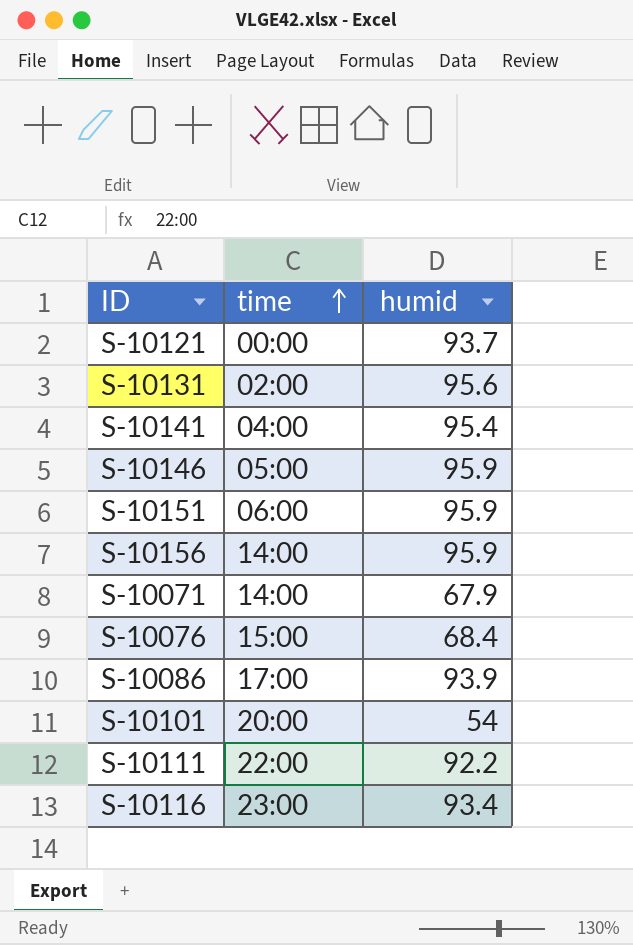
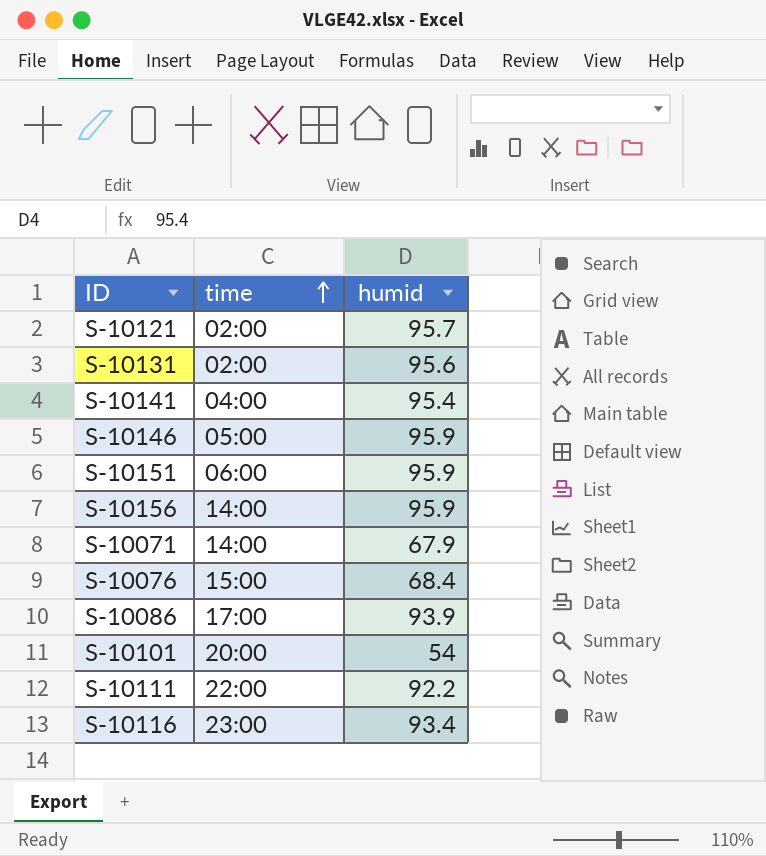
S-10121 | time: 00:00 -> 02:00
S-10121 | humid: 93.7 -> 95.7

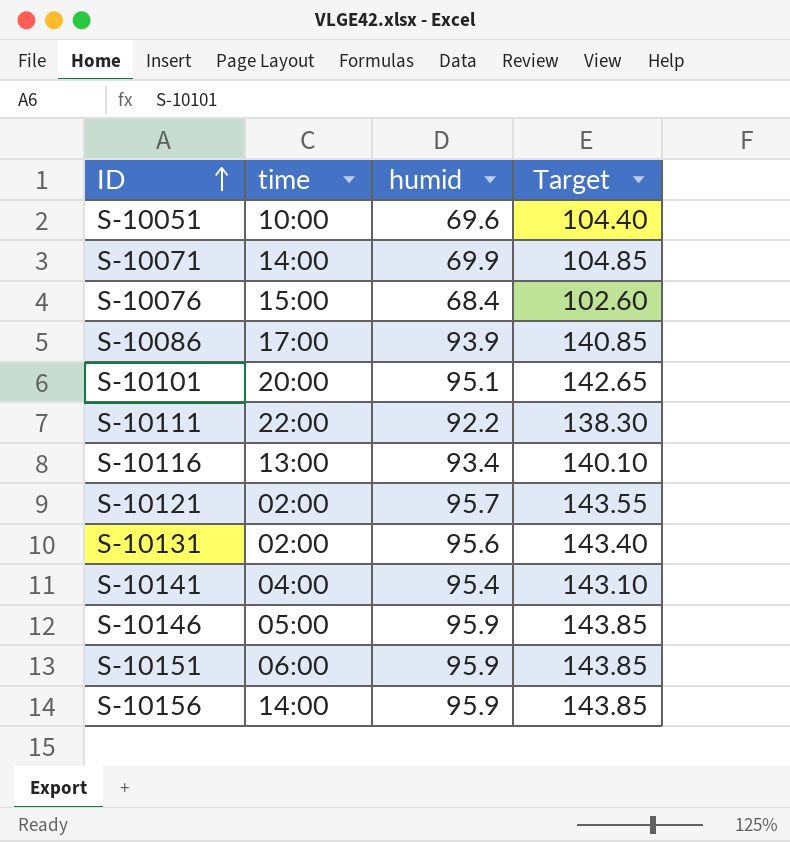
row order: time ascending -> ID ascending
column Target | formula: none -> [humid] * 1.5
row S-10051: none -> 10:00 | 69.6 | 104.40
S-10071 | humid: 67.9 -> 69.9
S-10101 | humid: 54 -> 95.1
S-10116 | time: 23:00 -> 13:00

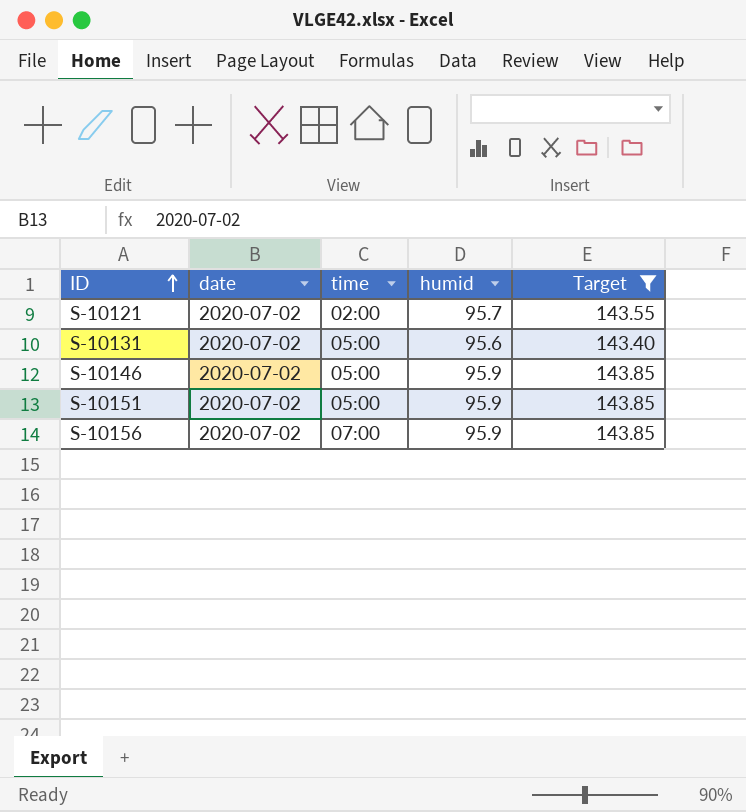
filter: none -> Target >= 143.40
column date | position: none -> 2
S-10131 | time: 02:00 -> 05:00
S-10151 | time: 06:00 -> 05:00
S-10156 | time: 14:00 -> 07:00

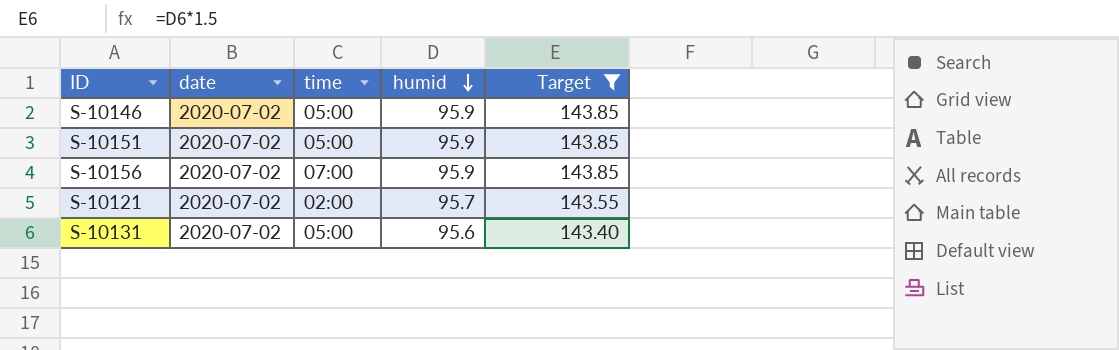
row order: ID ascending -> humid descending

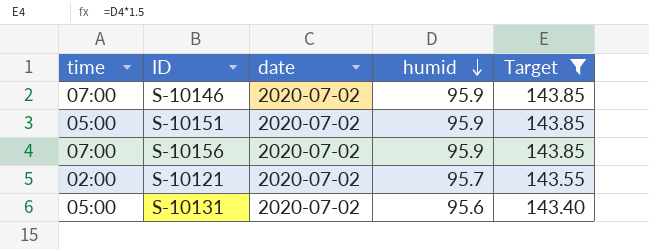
column time | position: 3 -> 1
S-10146 | time: 05:00 -> 07:00

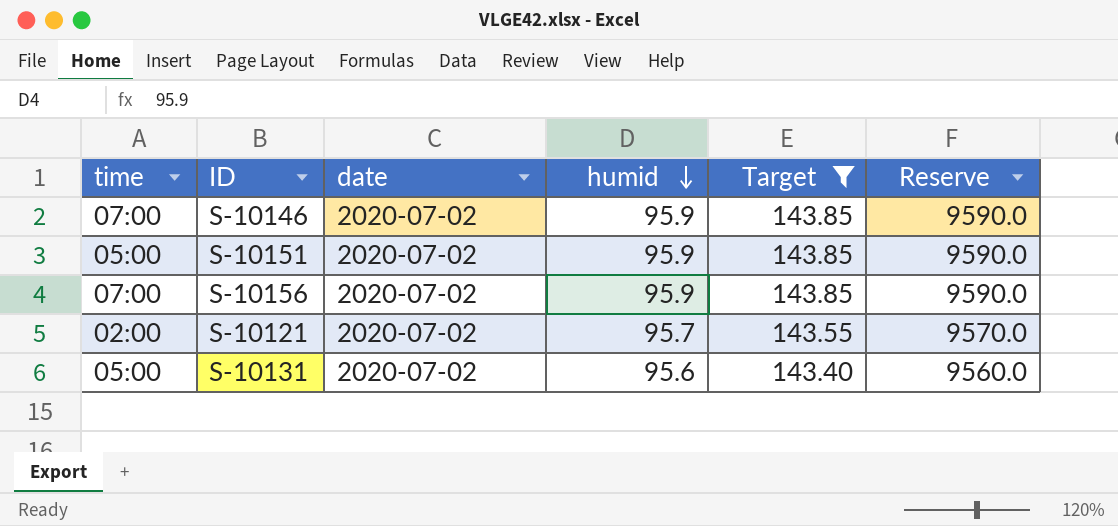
column Reserve | formula: none -> [humid] * 100

